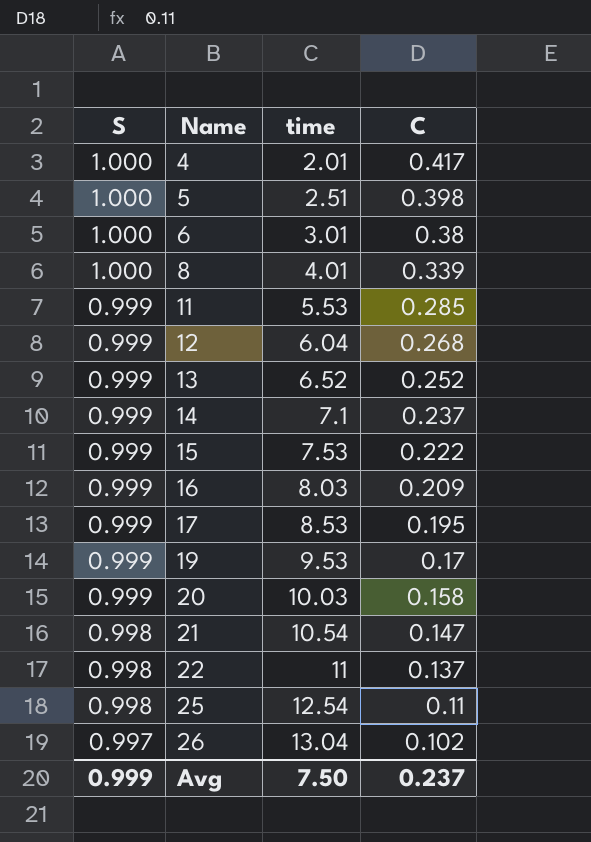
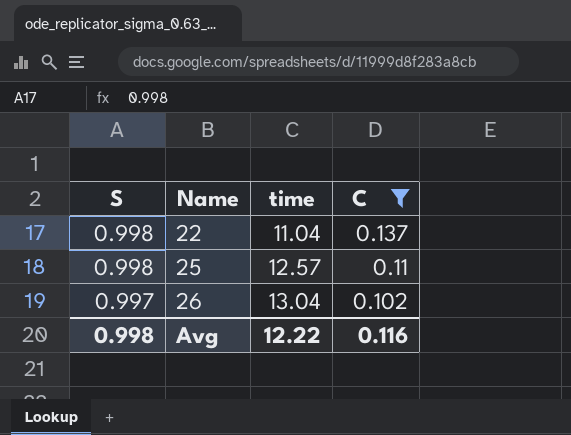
filter: none -> C <= 0.137
22 | time: 11 -> 11.04
25 | time: 12.54 -> 12.57
Avg | S: 0.999 -> 0.998
Avg | time: 7.50 -> 12.22
Avg | C: 0.237 -> 0.116

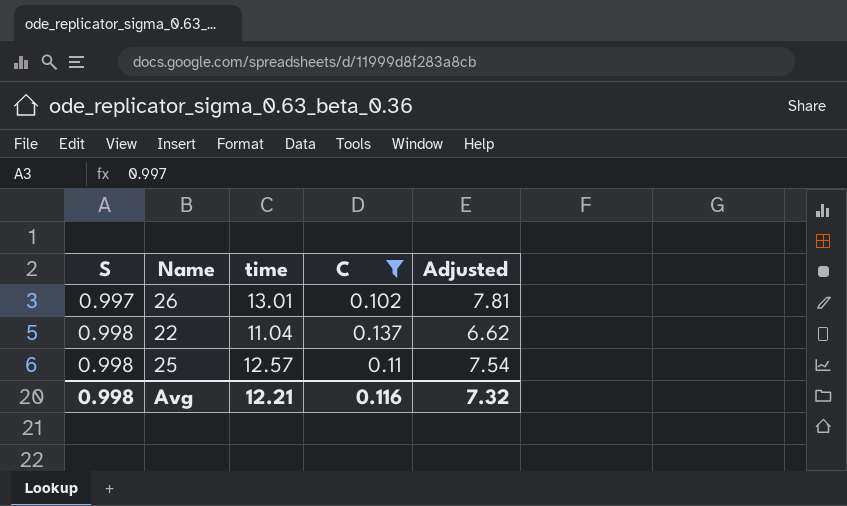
row order: S descending -> S ascending
column Adjusted | formula: none -> [time] * 0.6
26 | time: 13.04 -> 13.01
Avg | time: 12.22 -> 12.21

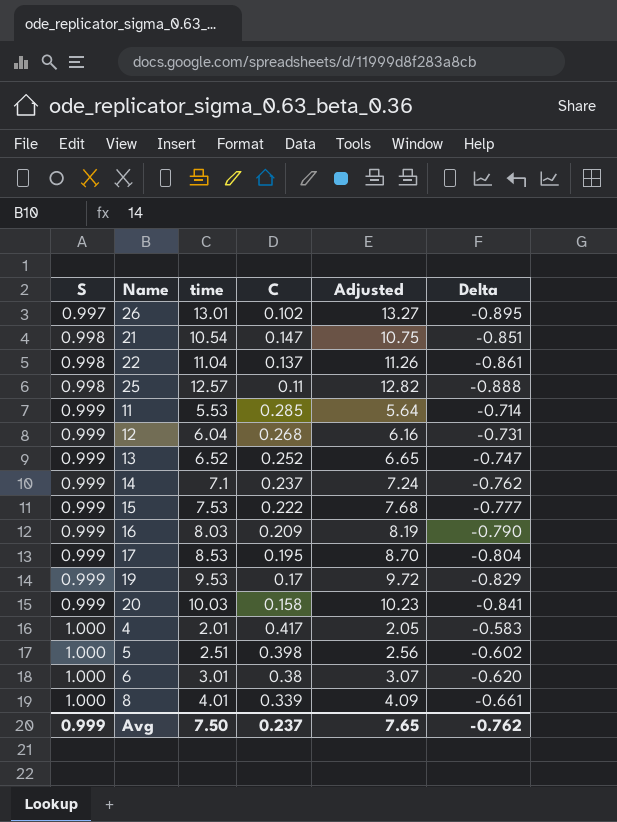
filter: C <= 0.137 -> none
column Adjusted | formula: [time] * 0.6 -> [time] * 1.02
column Delta | formula: none -> [C] - [S]
Avg | S: 0.998 -> 0.999
Avg | time: 12.21 -> 7.50
Avg | C: 0.116 -> 0.237
Avg | Adjusted: 7.32 -> 7.65

